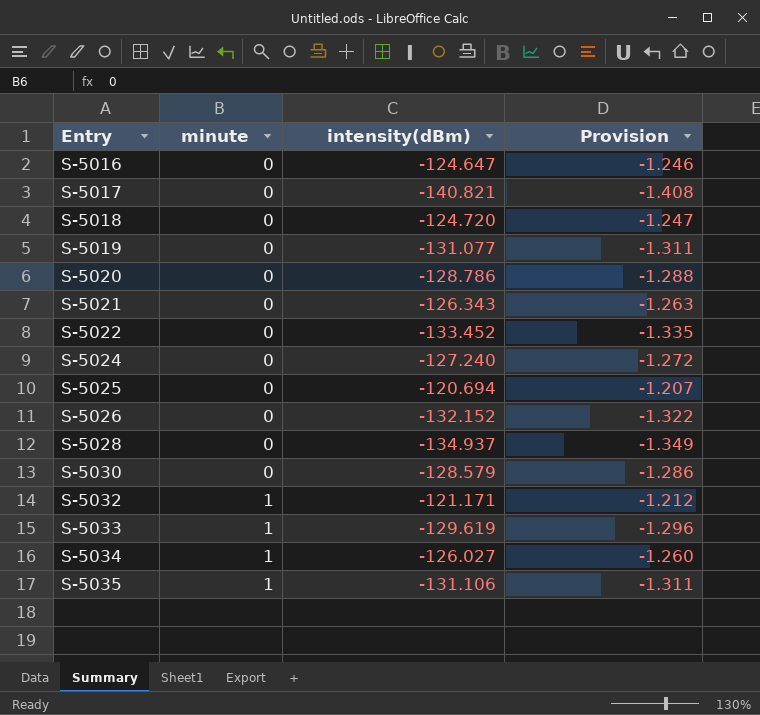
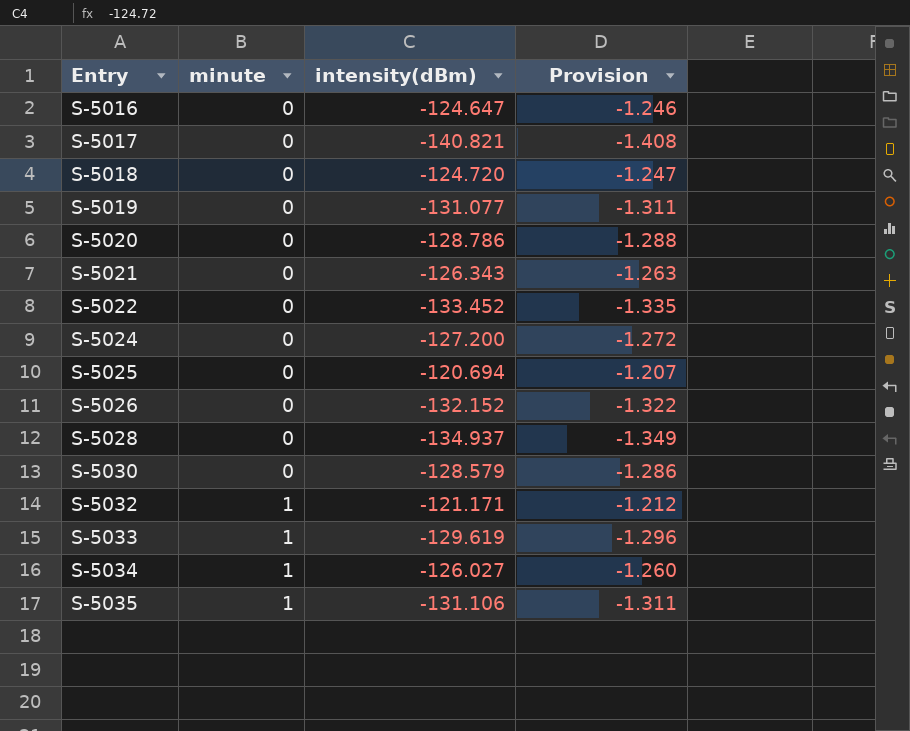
S-5024 | intensity(dBm): -127.240 -> -127.200

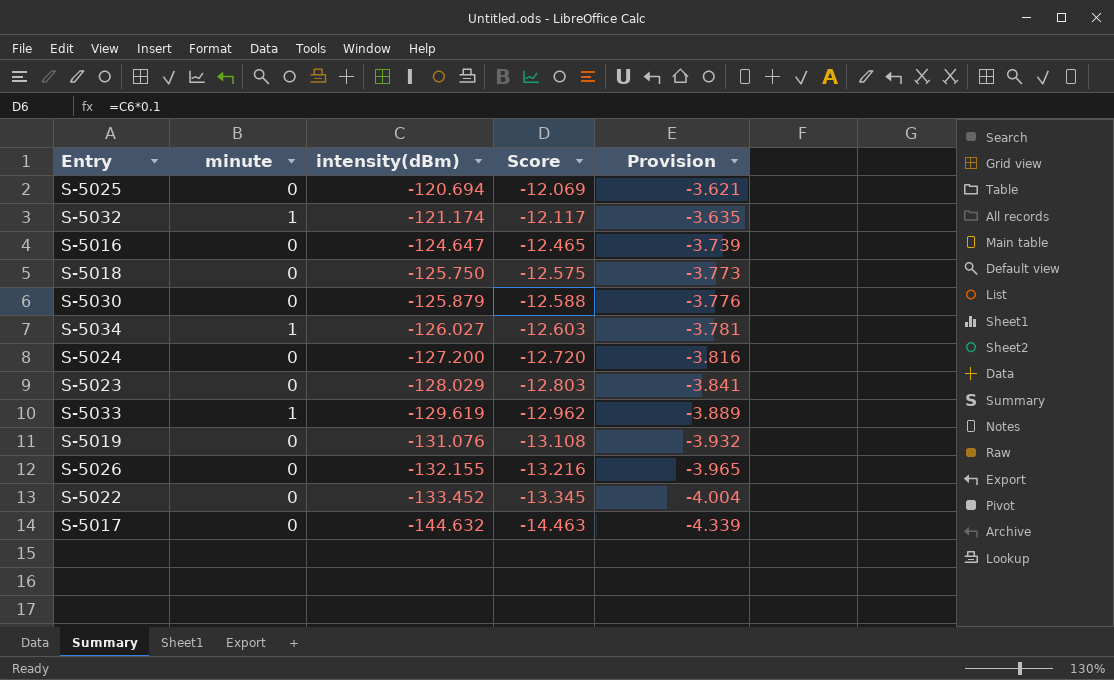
row order: Entry ascending -> intensity(dBm) descending
column Score | formula: none -> [intensity(dBm)] * 0.1
column Provision | formula: [intensity(dBm)] * 0.01 -> [intensity(dBm)] * 0.03
row S-5020: 0 | -128.786 | -1.288 -> none
row S-5021: 0 | -126.343 | -1.263 -> none
row S-5028: 0 | -134.937 | -1.349 -> none
row S-5035: 1 | -131.106 | -1.311 -> none
S-5032 | intensity(dBm): -121.171 -> -121.174
S-5018 | intensity(dBm): -124.720 -> -125.750
S-5030 | intensity(dBm): -128.579 -> -125.879
row S-5023: none -> 0 | -128.029 | -12.803 | -3.841
S-5019 | intensity(dBm): -131.077 -> -131.076
S-5026 | intensity(dBm): -132.152 -> -132.155
S-5017 | intensity(dBm): -140.821 -> -144.632

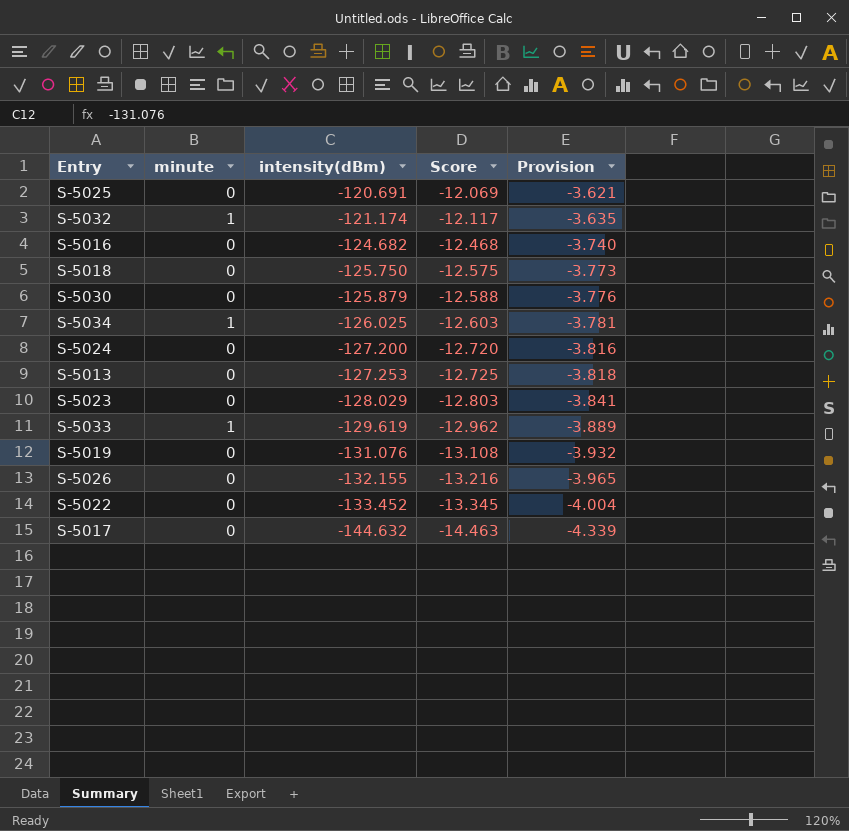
S-5025 | intensity(dBm): -120.694 -> -120.691
S-5016 | intensity(dBm): -124.647 -> -124.682
S-5016 | Score: -12.465 -> -12.468
S-5016 | Provision: -3.739 -> -3.740
S-5034 | intensity(dBm): -126.027 -> -126.025
row S-5013: none -> 0 | -127.253 | -12.725 | -3.818

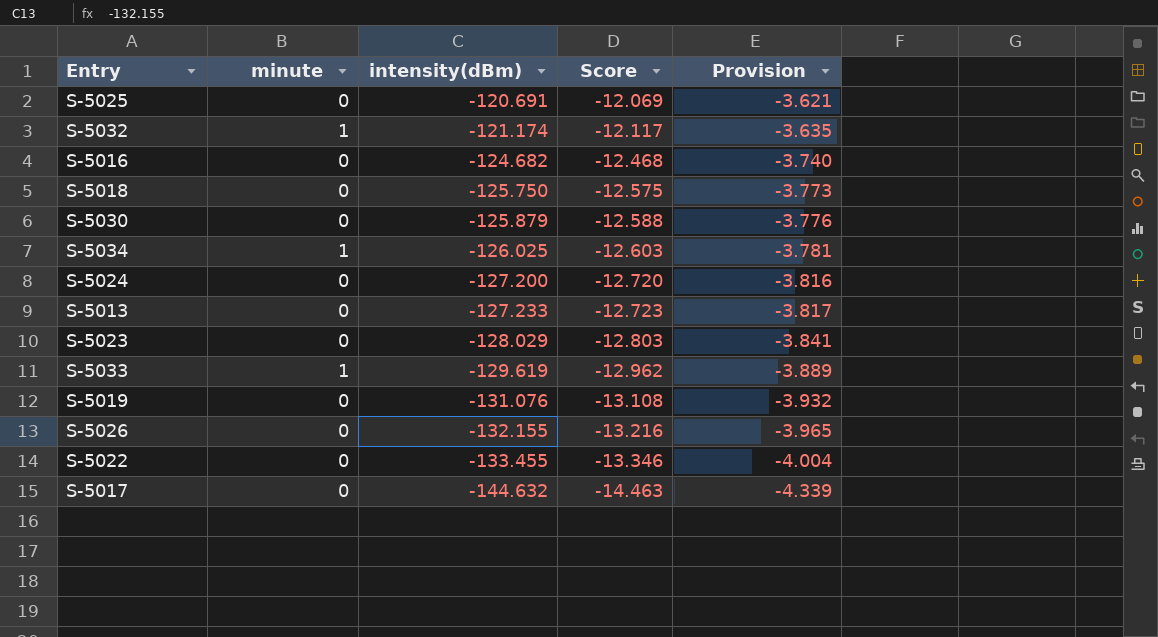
S-5013 | intensity(dBm): -127.253 -> -127.233
S-5013 | Score: -12.725 -> -12.723
S-5013 | Provision: -3.818 -> -3.817
S-5022 | intensity(dBm): -133.452 -> -133.455
S-5022 | Score: -13.345 -> -13.346

